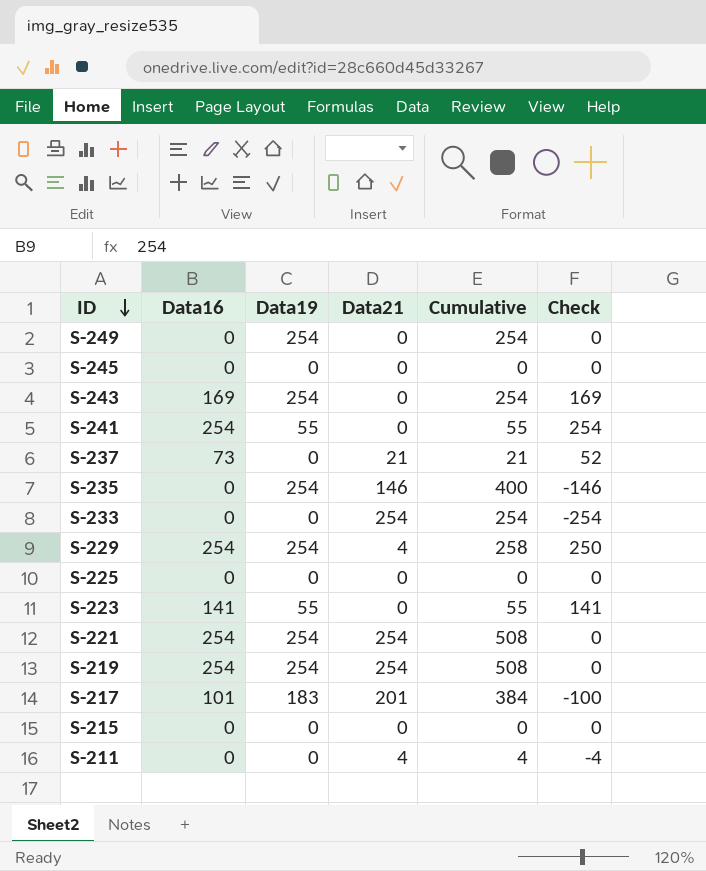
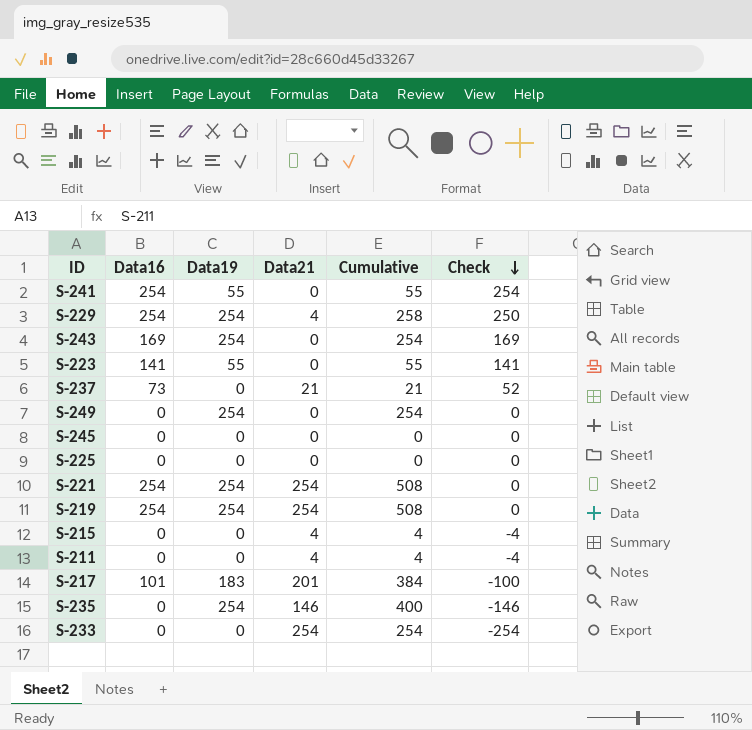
row order: ID descending -> Check descending
S-215 | Data21: 0 -> 4
S-215 | Cumulative: 0 -> 4
S-215 | Check: 0 -> -4

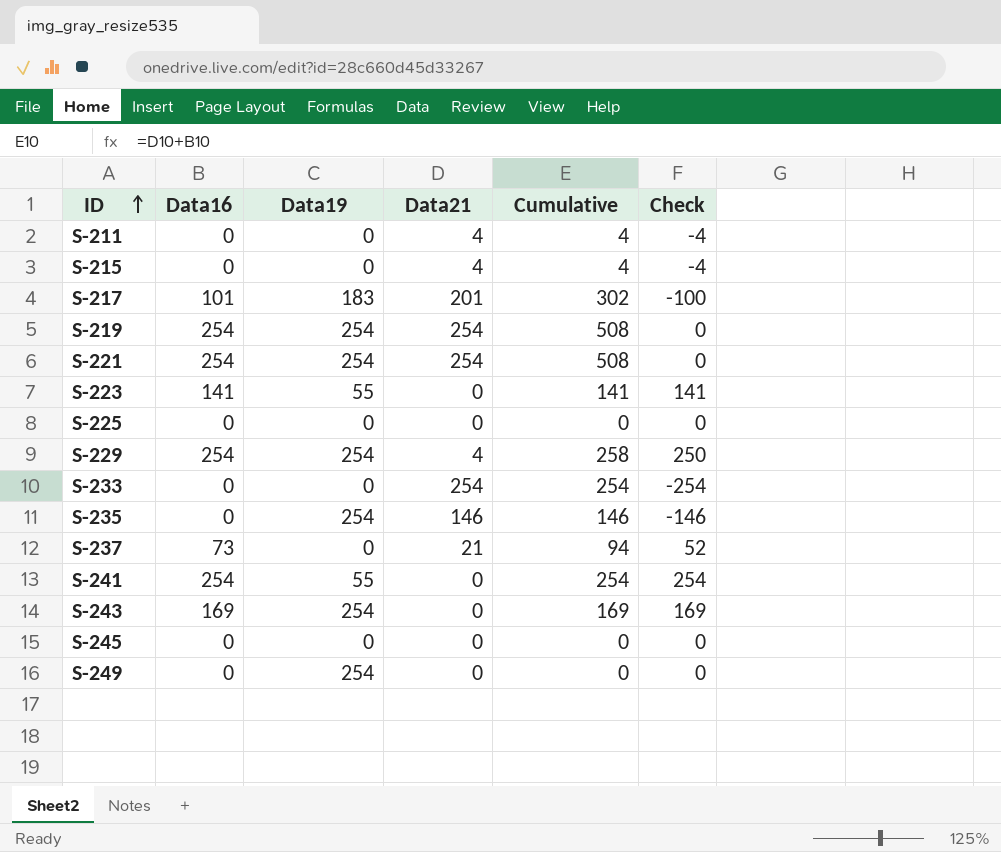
row order: Check descending -> ID ascending
column Cumulative | formula: [Data19] + [Data21] -> [Data16] + [Data21]

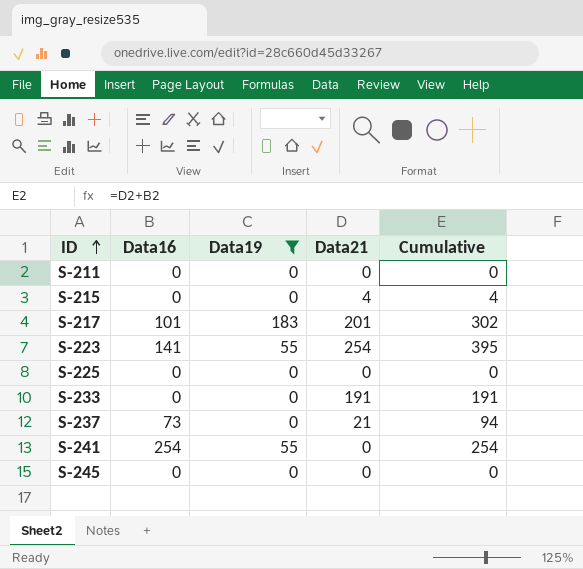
filter: none -> Data19 != 254
column Check | formula: [Data16] - [Data21] -> none
S-211 | Data21: 4 -> 0
S-211 | Cumulative: 4 -> 0
S-223 | Data21: 0 -> 254
S-223 | Cumulative: 141 -> 395
S-233 | Data21: 254 -> 191
S-233 | Cumulative: 254 -> 191

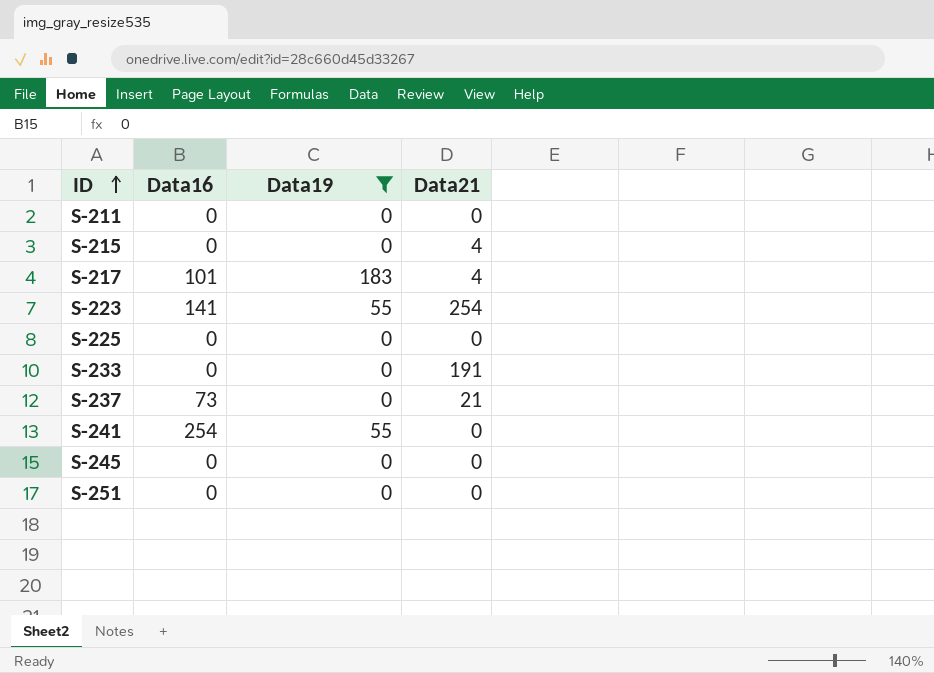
column Cumulative | formula: [Data16] + [Data21] -> none
S-217 | Data21: 201 -> 4
row S-251: none -> 0 | 0 | 0

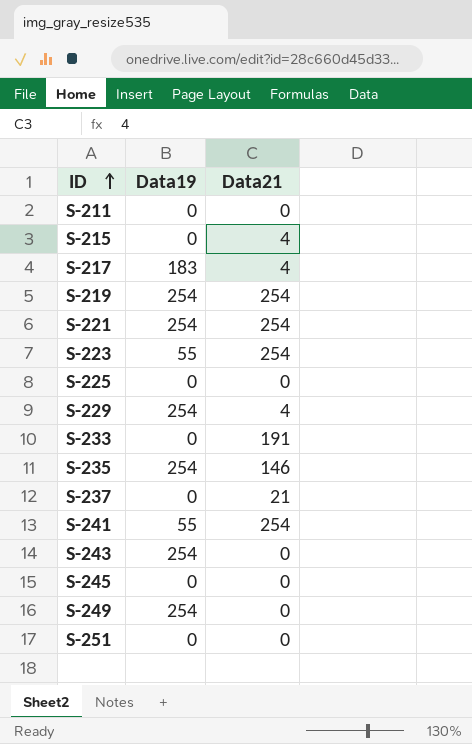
filter: Data19 != 254 -> none
column Data16 | position: 2 -> none
S-241 | Data21: 0 -> 254

